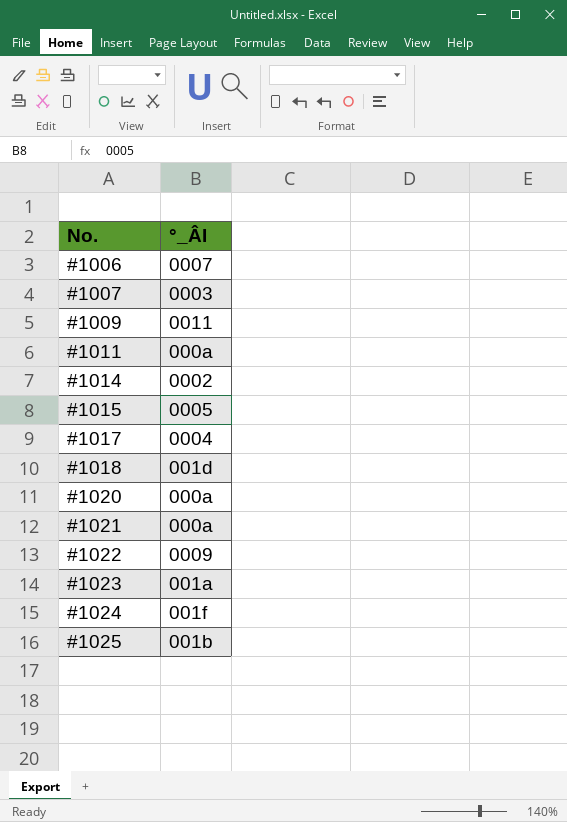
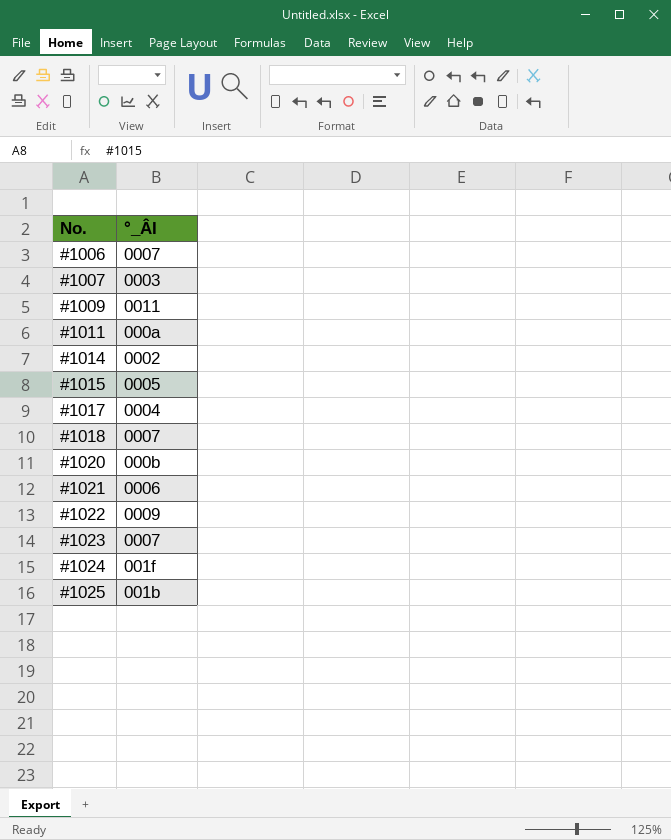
#1018 | °_ÂI: 001d -> 0007
#1020 | °_ÂI: 000a -> 000b
#1021 | °_ÂI: 000a -> 0006
#1023 | °_ÂI: 001a -> 0007

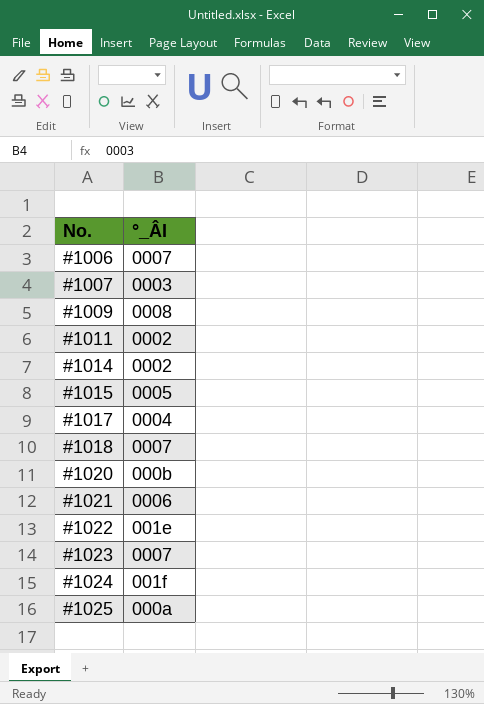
#1009 | °_ÂI: 0011 -> 0008
#1011 | °_ÂI: 000a -> 0002
#1022 | °_ÂI: 0009 -> 001e
#1025 | °_ÂI: 001b -> 000a

